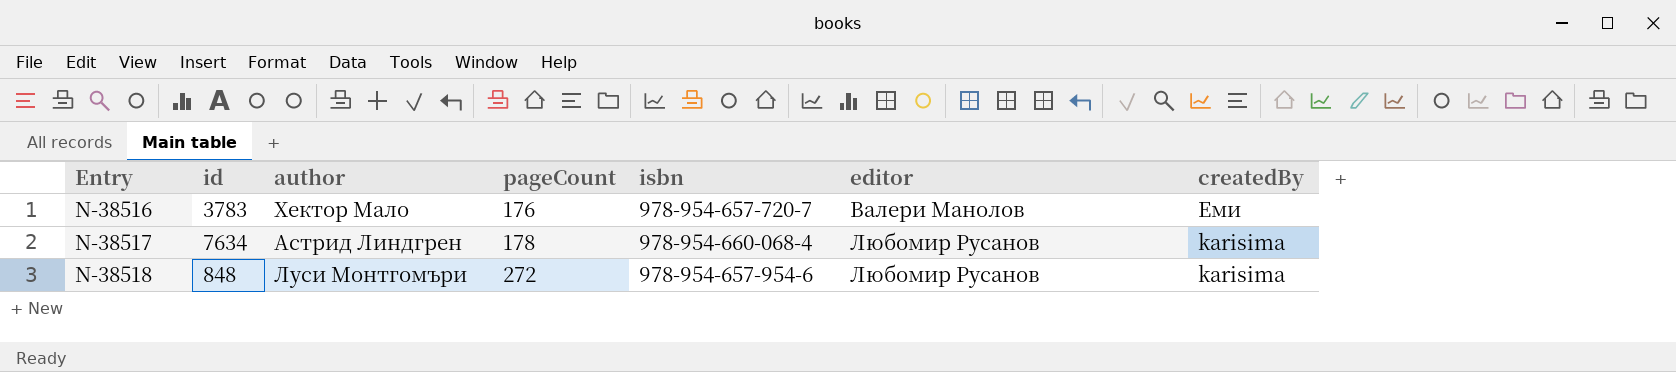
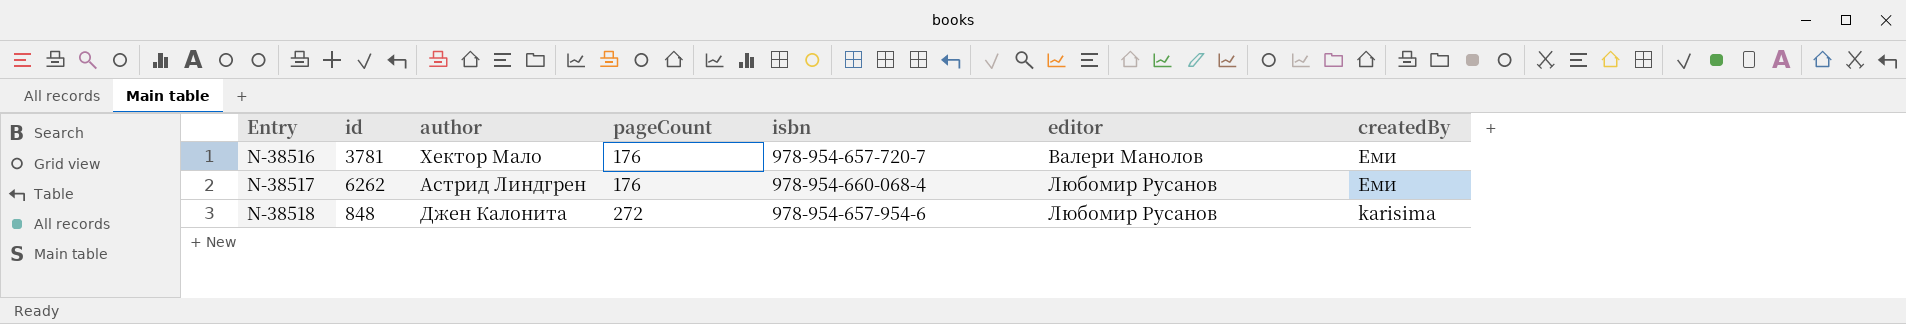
N-38516 | id: 3783 -> 3781
N-38517 | id: 7634 -> 6262
N-38517 | pageCount: 178 -> 176
N-38517 | createdBy: karisima -> Еми
N-38518 | author: Луси Монтгомъри -> Джен Калонита

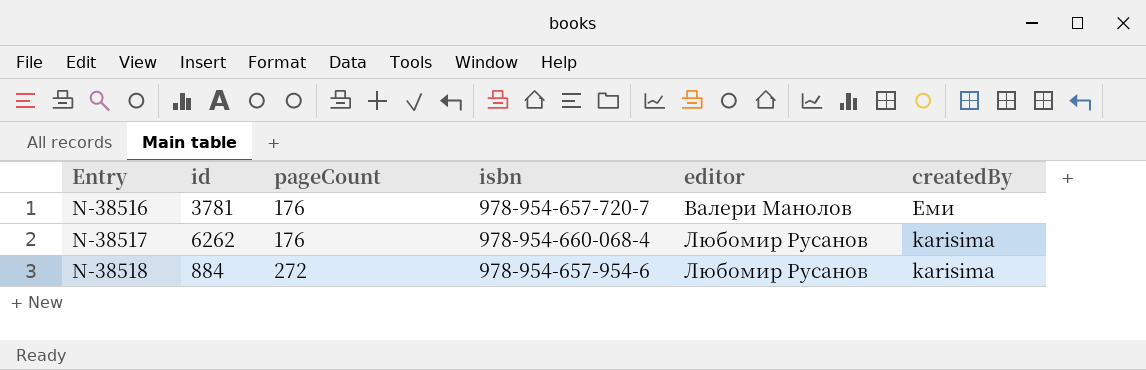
column author | position: 3 -> none
N-38517 | createdBy: Еми -> karisima
N-38518 | id: 848 -> 884

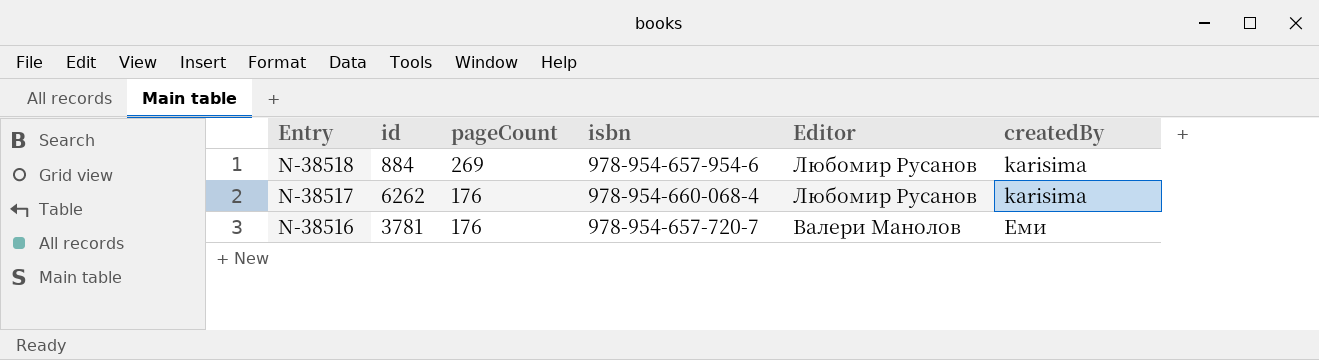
row order: Entry ascending -> Entry descending
column name: editor -> Editor
N-38518 | pageCount: 272 -> 269

